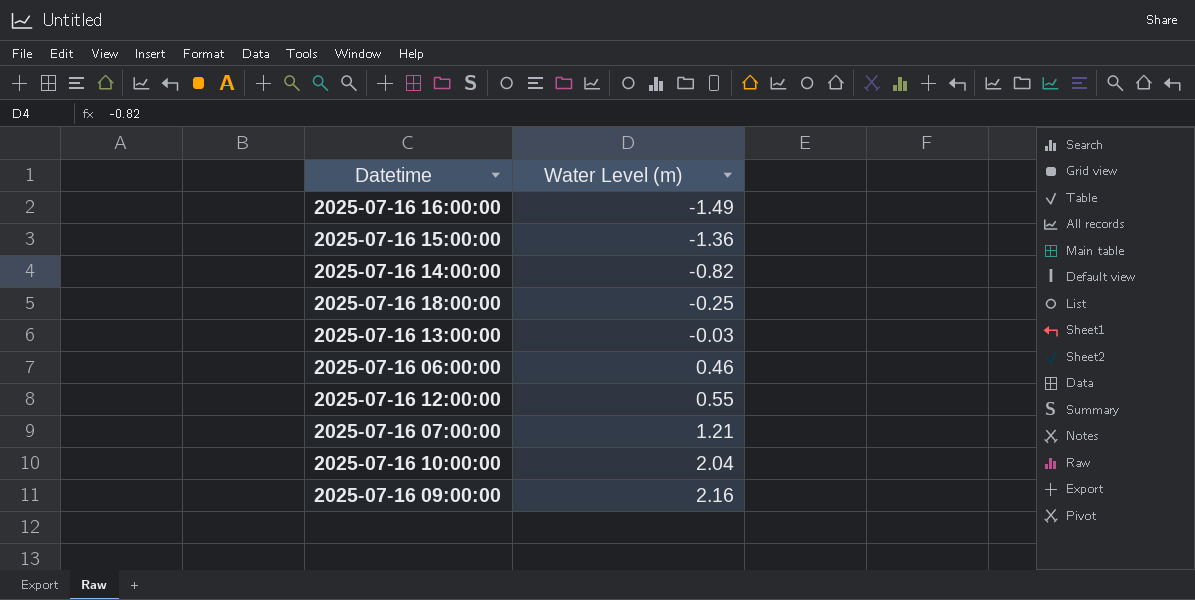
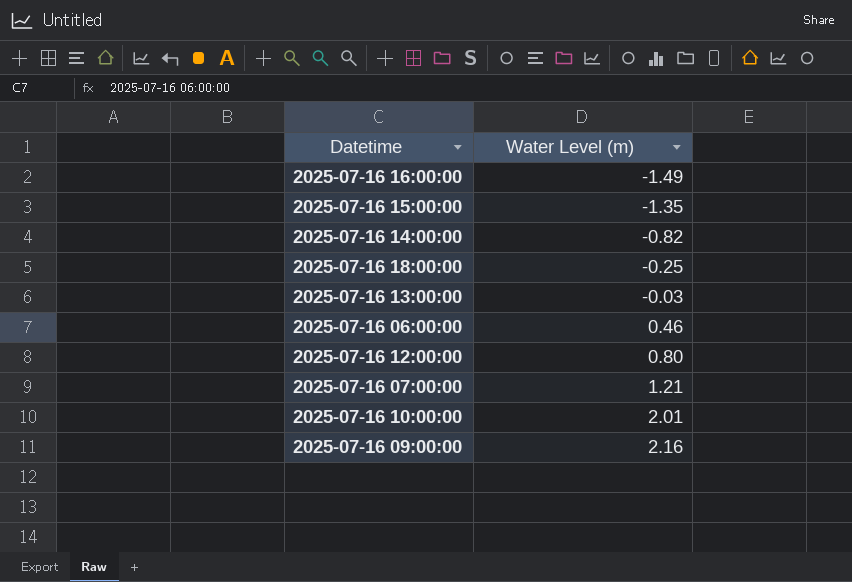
2025-07-16 15:00:00 | Water Level (m): -1.36 -> -1.35
2025-07-16 12:00:00 | Water Level (m): 0.55 -> 0.80
2025-07-16 10:00:00 | Water Level (m): 2.04 -> 2.01

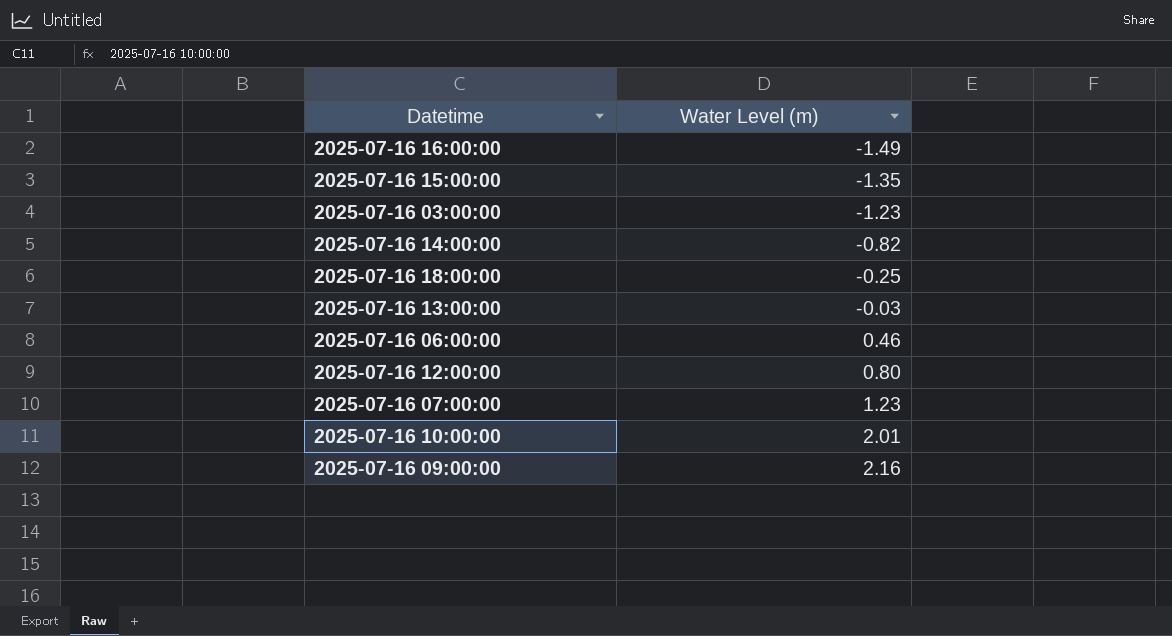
row 2025-07-16 03:00:00: none -> -1.23
2025-07-16 07:00:00 | Water Level (m): 1.21 -> 1.23

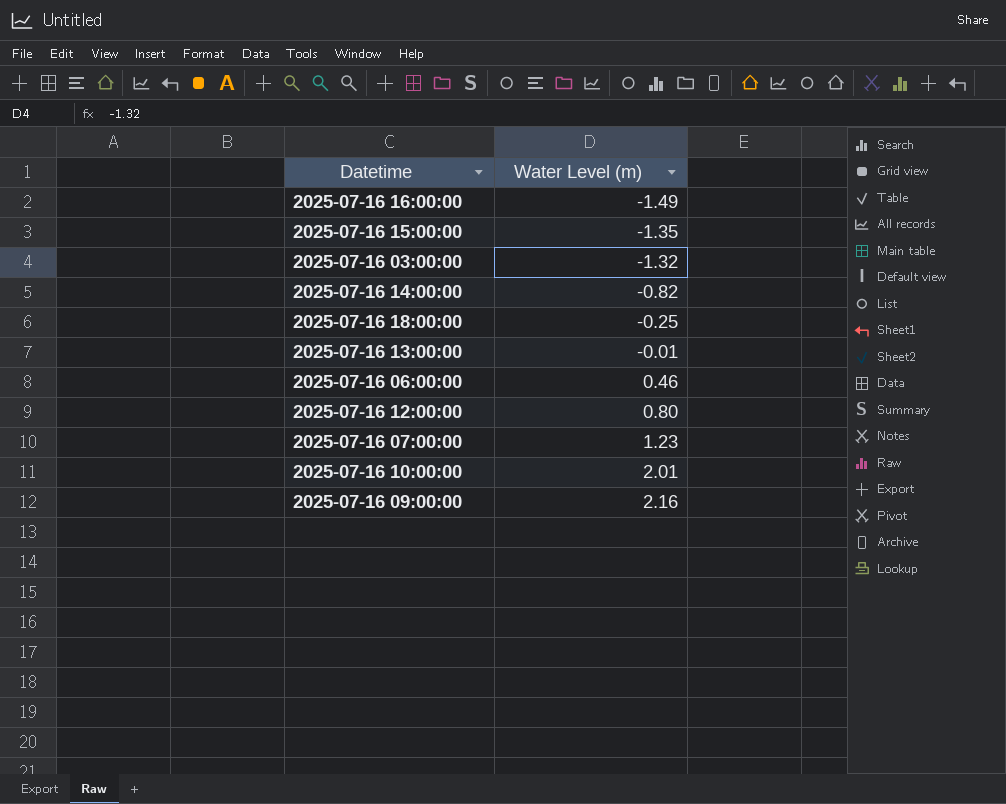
2025-07-16 03:00:00 | Water Level (m): -1.23 -> -1.32
2025-07-16 13:00:00 | Water Level (m): -0.03 -> -0.01

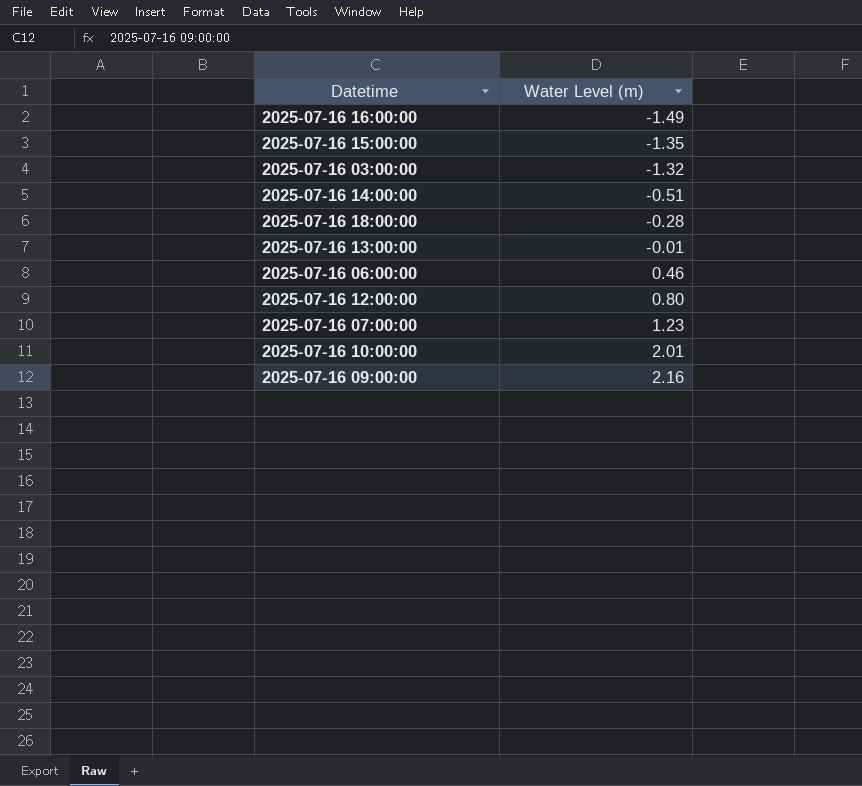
2025-07-16 14:00:00 | Water Level (m): -0.82 -> -0.51
2025-07-16 18:00:00 | Water Level (m): -0.25 -> -0.28

